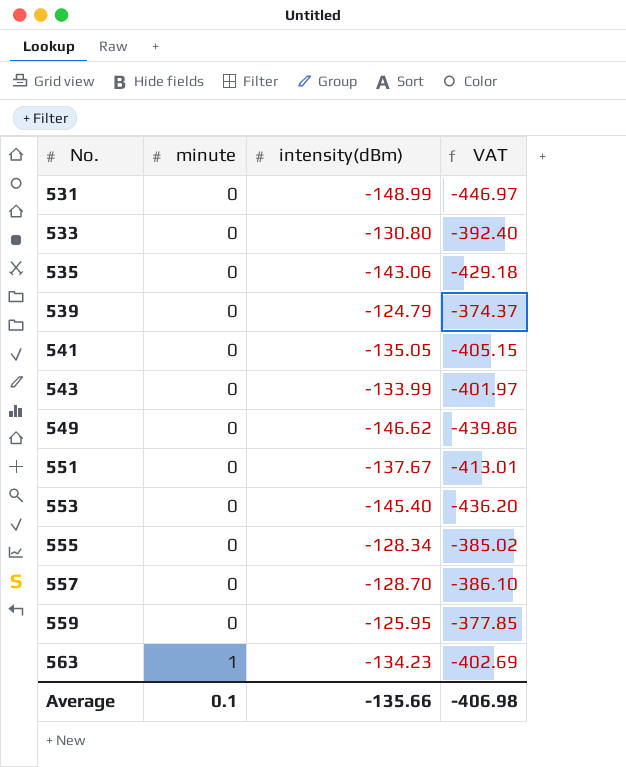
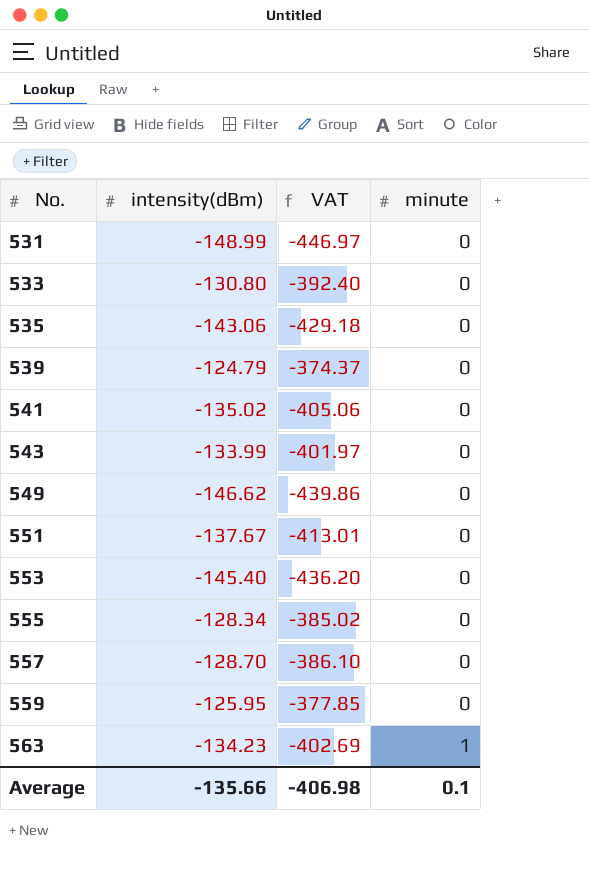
column minute | position: 2 -> 4
541 | intensity(dBm): -135.05 -> -135.02
541 | VAT: -405.15 -> -405.06

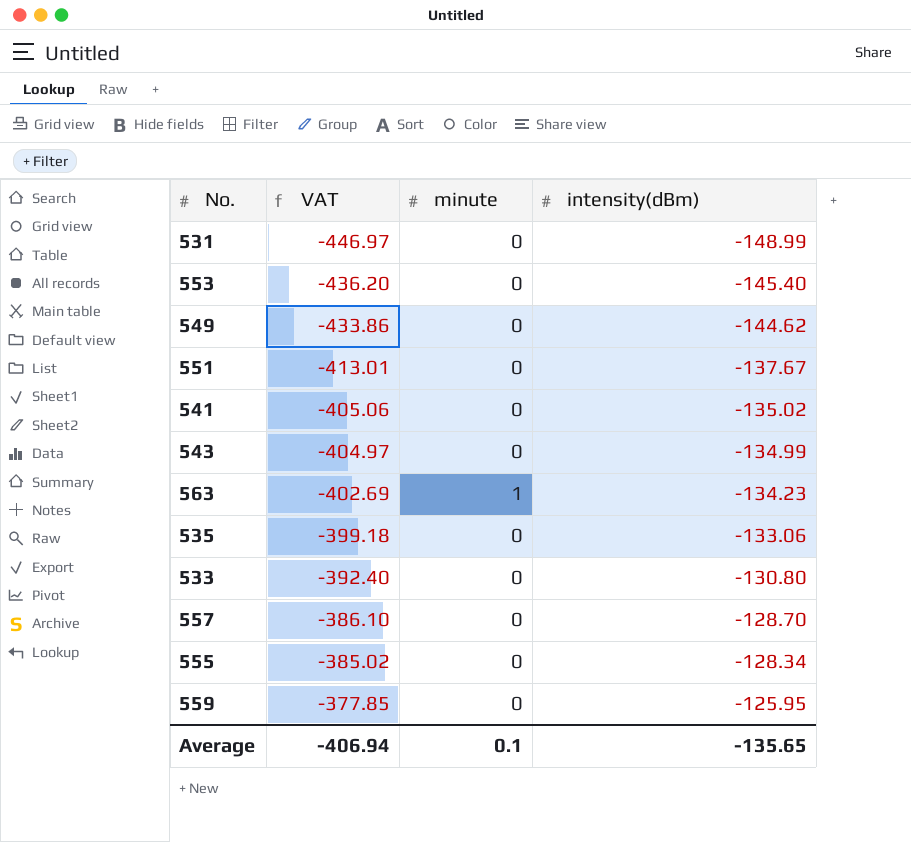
row order: No. ascending -> VAT ascending
column intensity(dBm) | position: 2 -> 4
row 539: -124.79 | -374.37 | 0 -> none
549 | VAT: -439.86 -> -433.86
549 | intensity(dBm): -146.62 -> -144.62
543 | VAT: -401.97 -> -404.97
543 | intensity(dBm): -133.99 -> -134.99
535 | VAT: -429.18 -> -399.18
535 | intensity(dBm): -143.06 -> -133.06
Average | VAT: -406.98 -> -406.94
Average | intensity(dBm): -135.66 -> -135.65

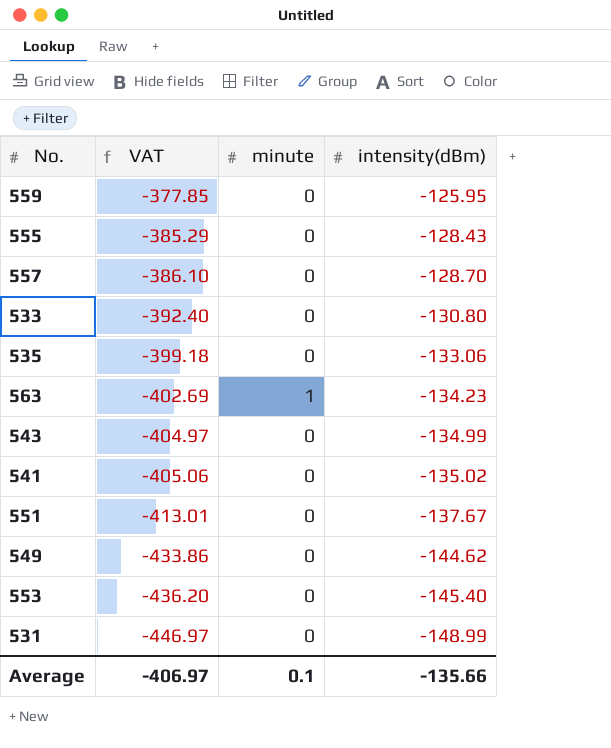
row order: VAT ascending -> VAT descending
555 | VAT: -385.02 -> -385.29
555 | intensity(dBm): -128.34 -> -128.43
Average | VAT: -406.94 -> -406.97
Average | intensity(dBm): -135.65 -> -135.66

